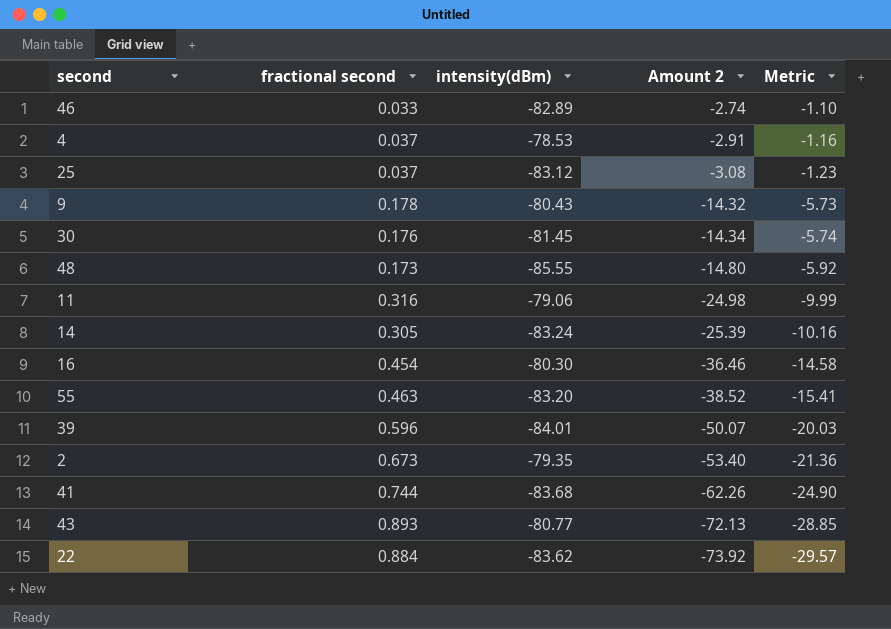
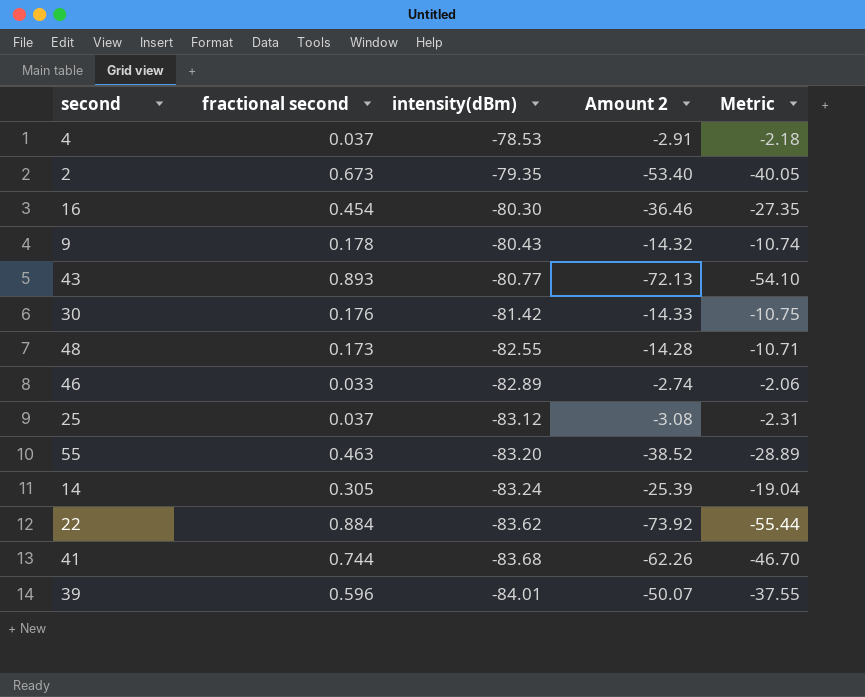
row order: Amount 2 descending -> intensity(dBm) descending
column Metric | formula: [Amount 2] * 0.4 -> [Amount 2] * 0.75
row 11: 0.316 | -79.06 | -24.98 | -9.99 -> none
30 | intensity(dBm): -81.45 -> -81.42
30 | Amount 2: -14.34 -> -14.33
48 | intensity(dBm): -85.55 -> -82.55
48 | Amount 2: -14.80 -> -14.28

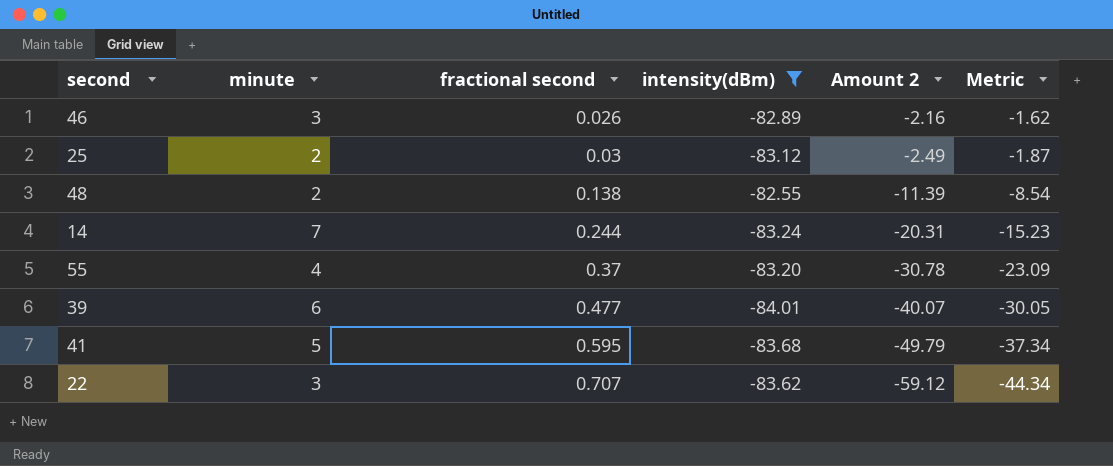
filter: none -> intensity(dBm) <= -82.55
row order: intensity(dBm) descending -> fractional second ascending
column minute | position: none -> 2
46 | fractional second: 0.033 -> 0.026
46 | Amount 2: -2.74 -> -2.16
46 | Metric: -2.06 -> -1.62
25 | fractional second: 0.037 -> 0.03
25 | Amount 2: -3.08 -> -2.49
25 | Metric: -2.31 -> -1.87
48 | fractional second: 0.173 -> 0.138
48 | Amount 2: -14.28 -> -11.39
48 | Metric: -10.71 -> -8.54
14 | fractional second: 0.305 -> 0.244
14 | Amount 2: -25.39 -> -20.31
14 | Metric: -19.04 -> -15.23
55 | fractional second: 0.463 -> 0.37
55 | Amount 2: -38.52 -> -30.78
55 | Metric: -28.89 -> -23.09
39 | fractional second: 0.596 -> 0.477
39 | Amount 2: -50.07 -> -40.07
39 | Metric: -37.55 -> -30.05
41 | fractional second: 0.744 -> 0.595
41 | Amount 2: -62.26 -> -49.79
41 | Metric: -46.70 -> -37.34
22 | fractional second: 0.884 -> 0.707
22 | Amount 2: -73.92 -> -59.12
22 | Metric: -55.44 -> -44.34

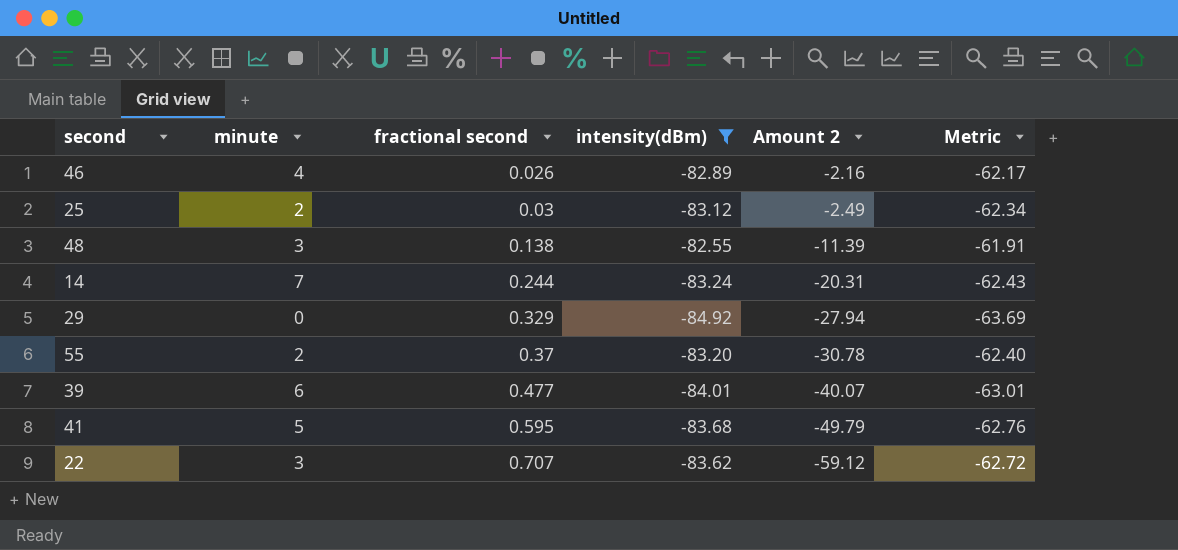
column Metric | formula: [Amount 2] * 0.75 -> [intensity(dBm)] * 0.75
46 | minute: 3 -> 4
48 | minute: 2 -> 3
row 29: none -> 0 | 0.329 | -84.92 | -27.94 | -63.69
55 | minute: 4 -> 2

